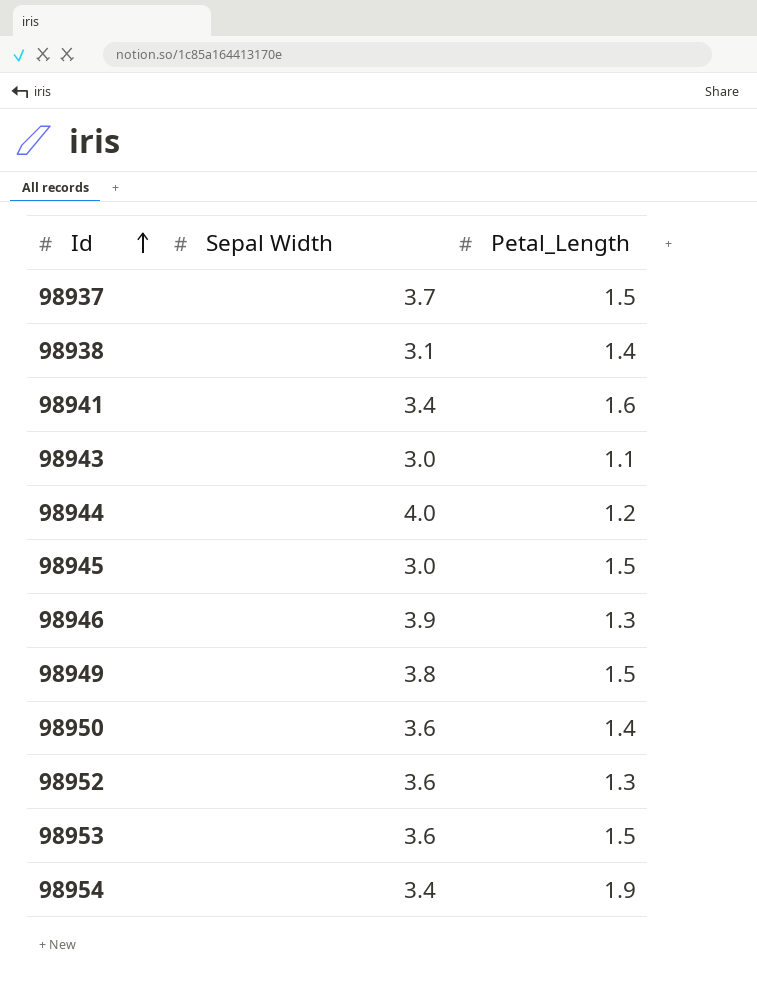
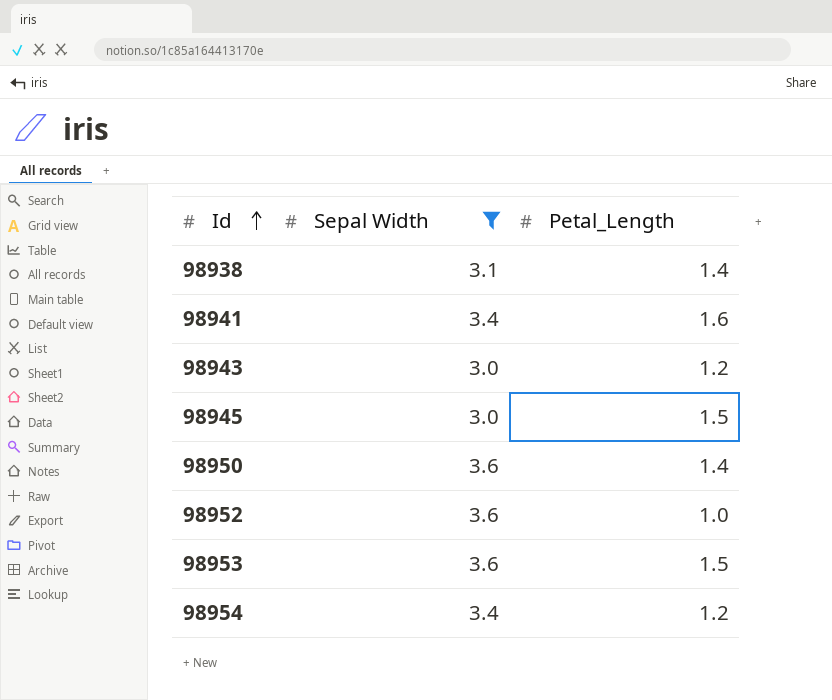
filter: none -> Sepal Width <= 3.6
98943 | Petal_Length: 1.1 -> 1.2
98952 | Petal_Length: 1.3 -> 1.0
98954 | Petal_Length: 1.9 -> 1.2

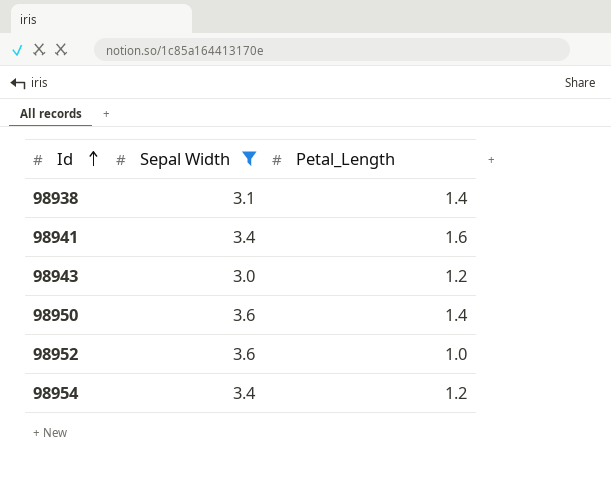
row 98945: 3.0 | 1.5 -> none
row 98953: 3.6 | 1.5 -> none

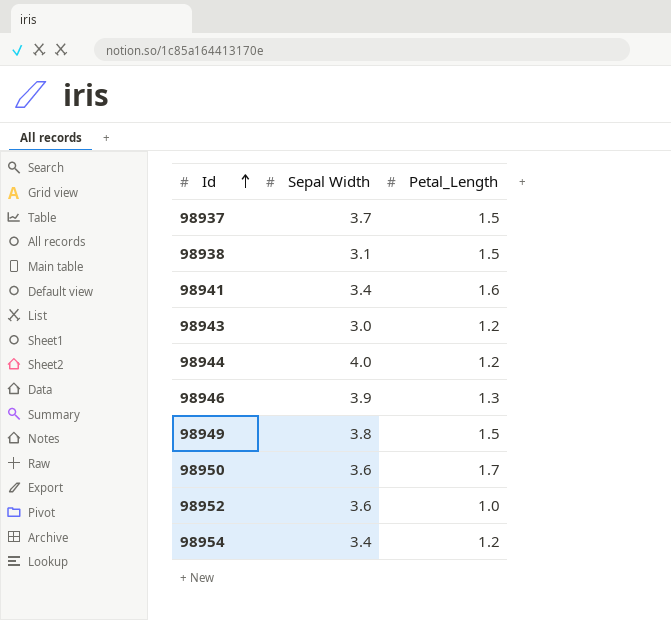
filter: Sepal Width <= 3.6 -> none
98938 | Petal_Length: 1.4 -> 1.5
98950 | Petal_Length: 1.4 -> 1.7

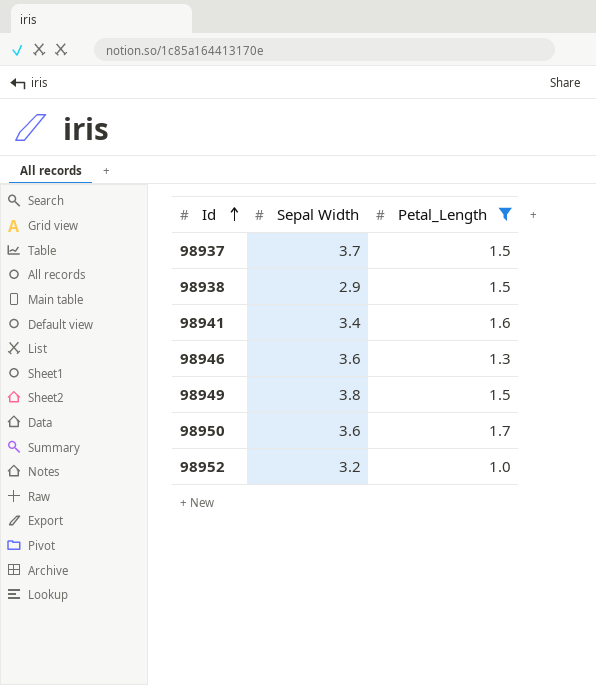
filter: none -> Petal_Length != 1.2
98938 | Sepal Width: 3.1 -> 2.9
98946 | Sepal Width: 3.9 -> 3.6
98952 | Sepal Width: 3.6 -> 3.2

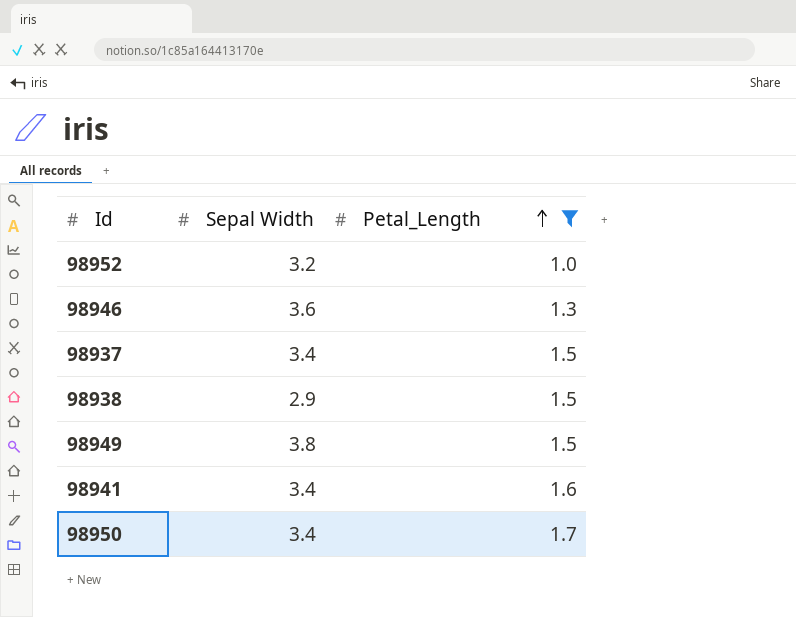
row order: Id ascending -> Petal_Length ascending
98937 | Sepal Width: 3.7 -> 3.4
98950 | Sepal Width: 3.6 -> 3.4

